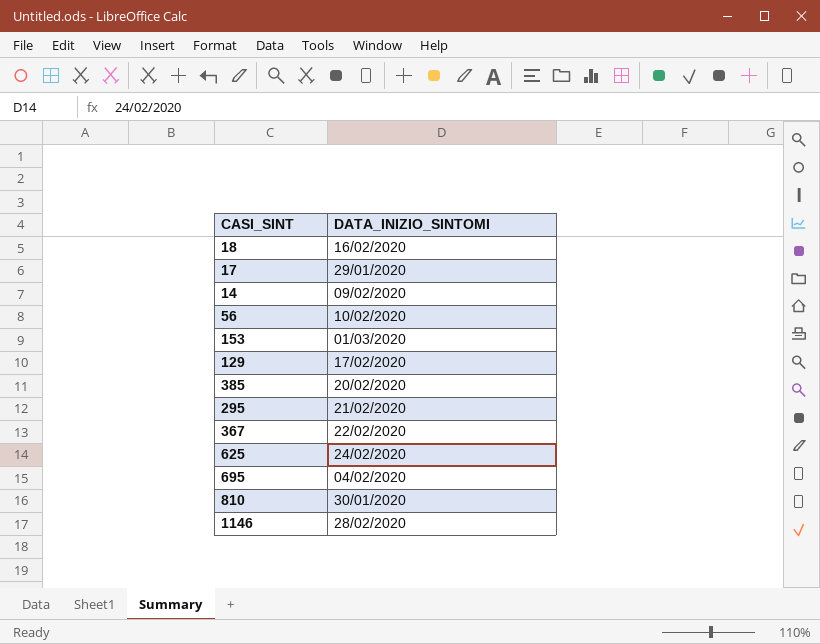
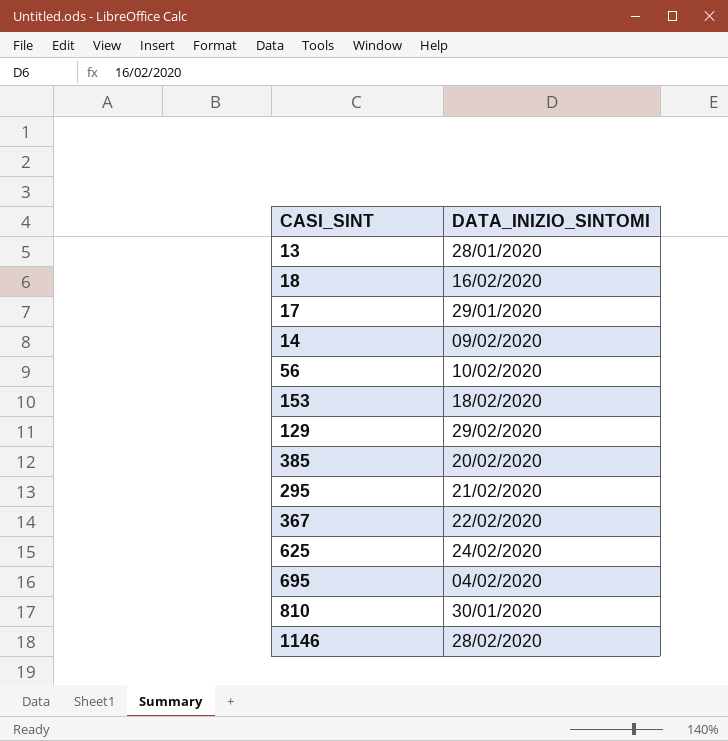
row 13: none -> 28/01/2020
153 | DATA_INIZIO_SINTOMI: 01/03/2020 -> 18/02/2020
129 | DATA_INIZIO_SINTOMI: 17/02/2020 -> 29/02/2020

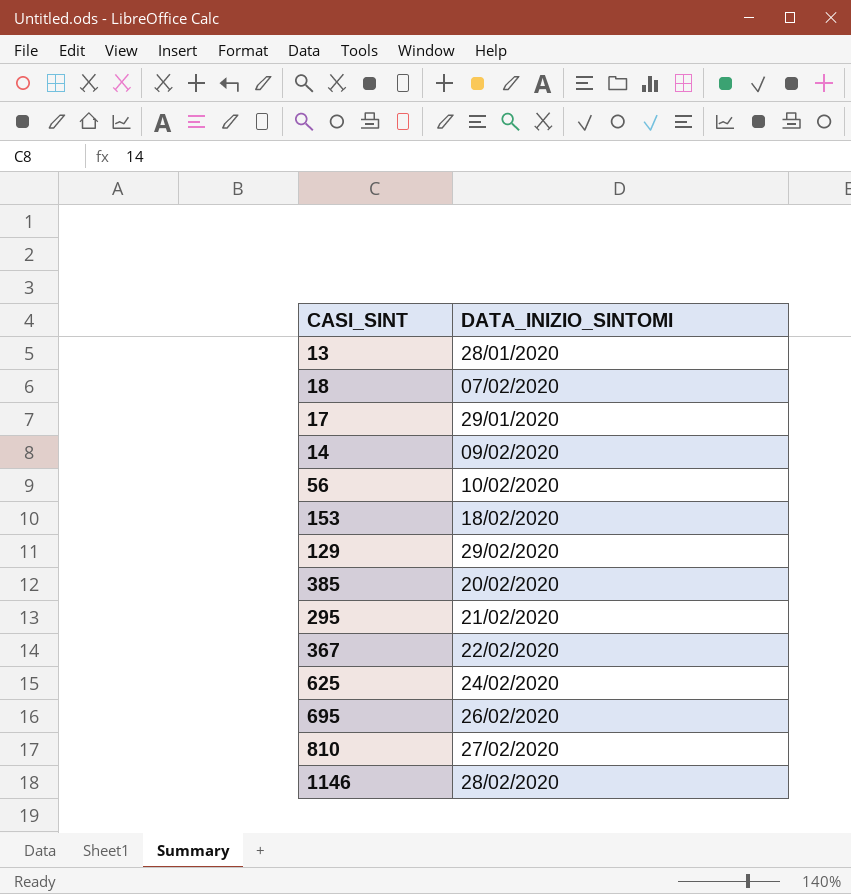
18 | DATA_INIZIO_SINTOMI: 16/02/2020 -> 07/02/2020
695 | DATA_INIZIO_SINTOMI: 04/02/2020 -> 26/02/2020
810 | DATA_INIZIO_SINTOMI: 30/01/2020 -> 27/02/2020

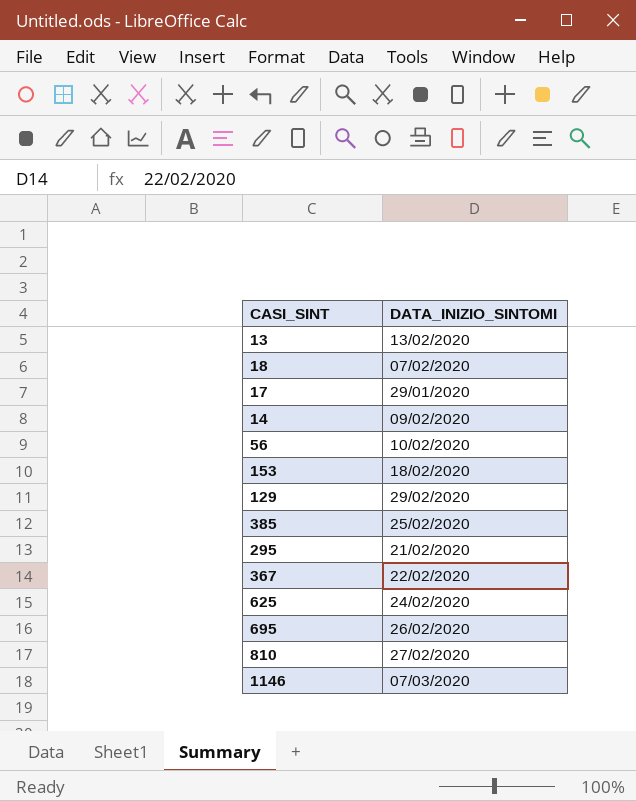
13 | DATA_INIZIO_SINTOMI: 28/01/2020 -> 13/02/2020
385 | DATA_INIZIO_SINTOMI: 20/02/2020 -> 25/02/2020
1146 | DATA_INIZIO_SINTOMI: 28/02/2020 -> 07/03/2020

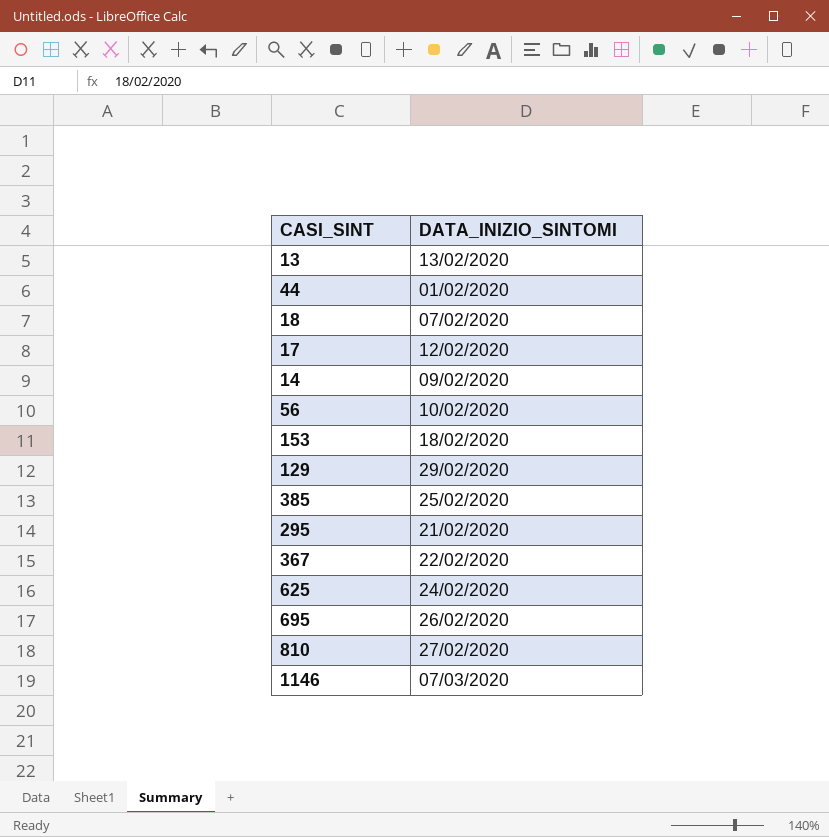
row 44: none -> 01/02/2020
17 | DATA_INIZIO_SINTOMI: 29/01/2020 -> 12/02/2020

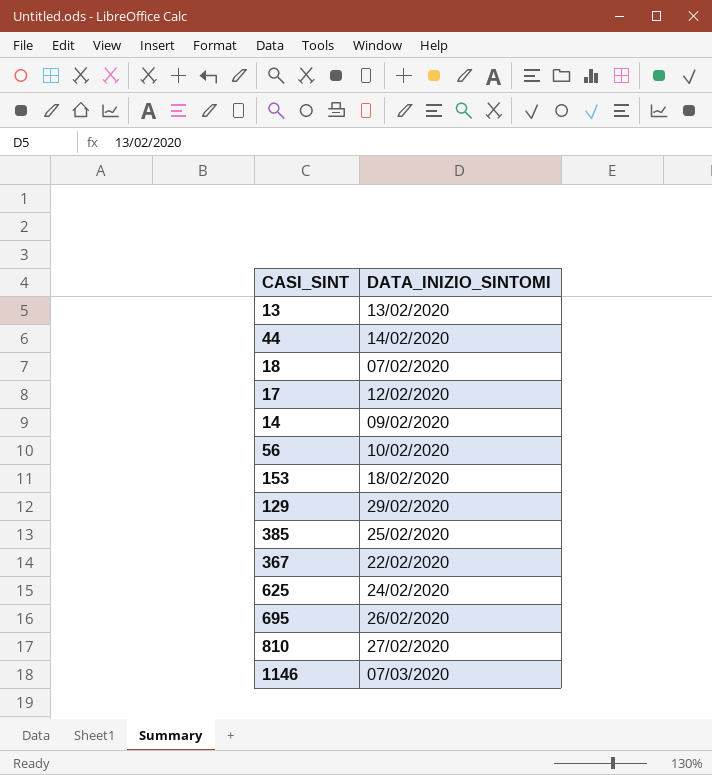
row 295: 21/02/2020 -> none
44 | DATA_INIZIO_SINTOMI: 01/02/2020 -> 14/02/2020

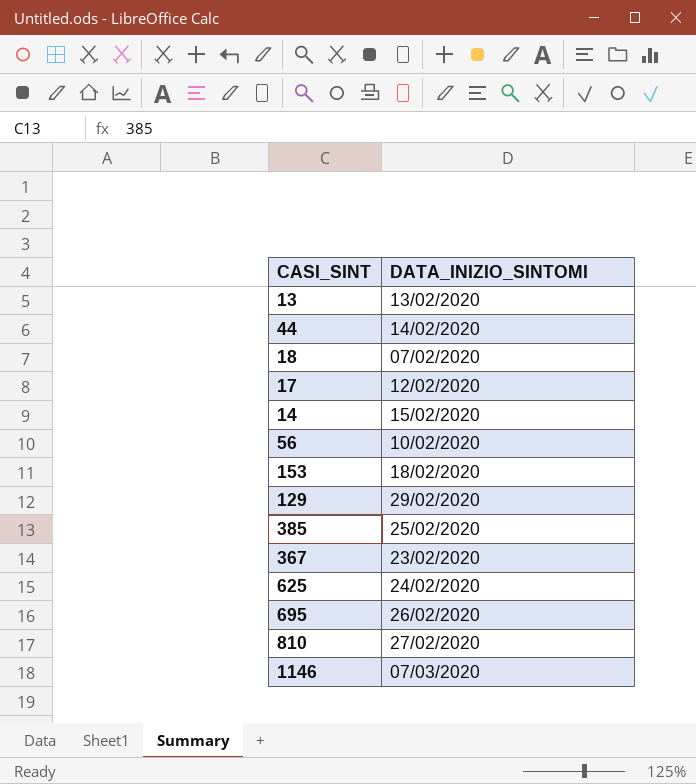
14 | DATA_INIZIO_SINTOMI: 09/02/2020 -> 15/02/2020
367 | DATA_INIZIO_SINTOMI: 22/02/2020 -> 23/02/2020

